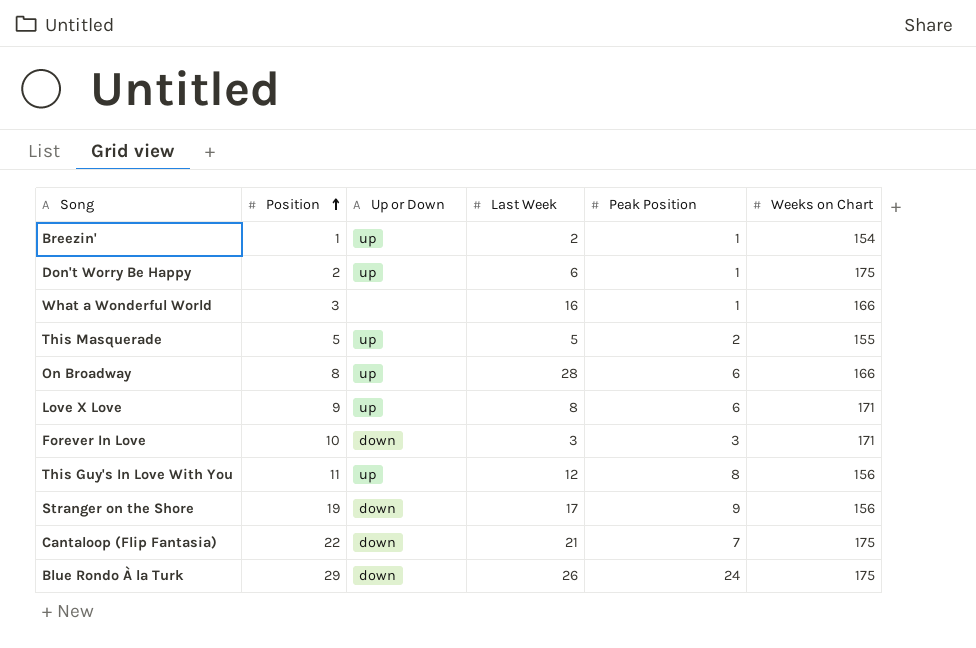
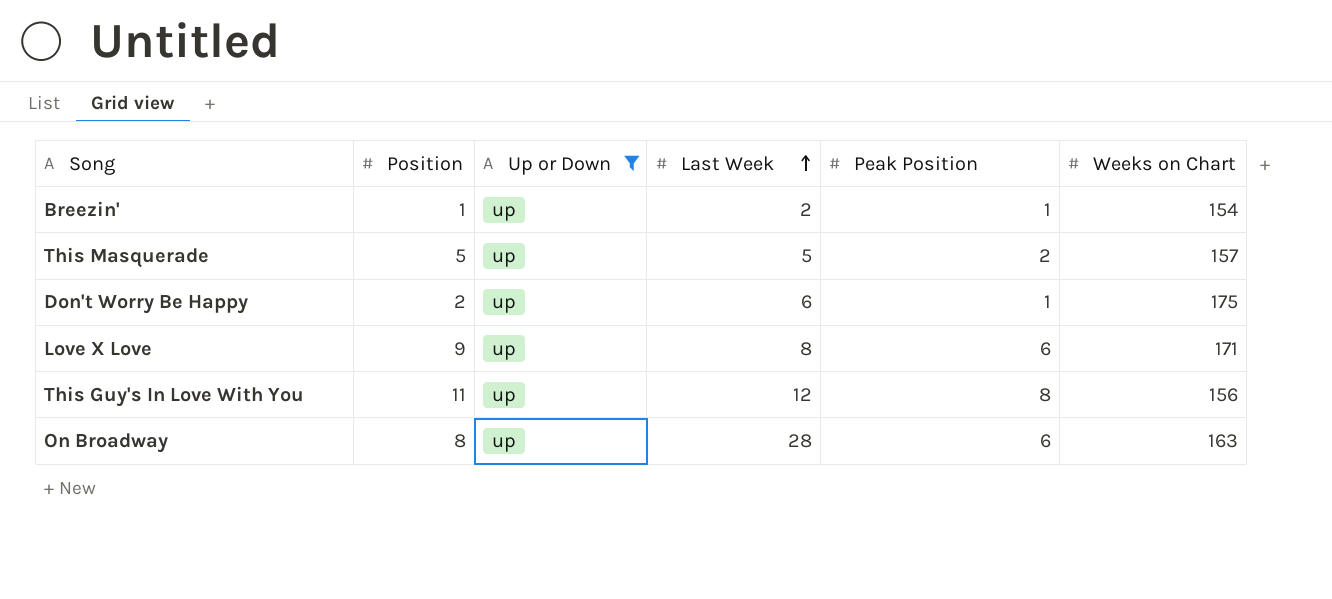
filter: none -> Up or Down = up
row order: Position ascending -> Last Week ascending
This Masquerade | Weeks on Chart: 155 -> 157
On Broadway | Weeks on Chart: 166 -> 163

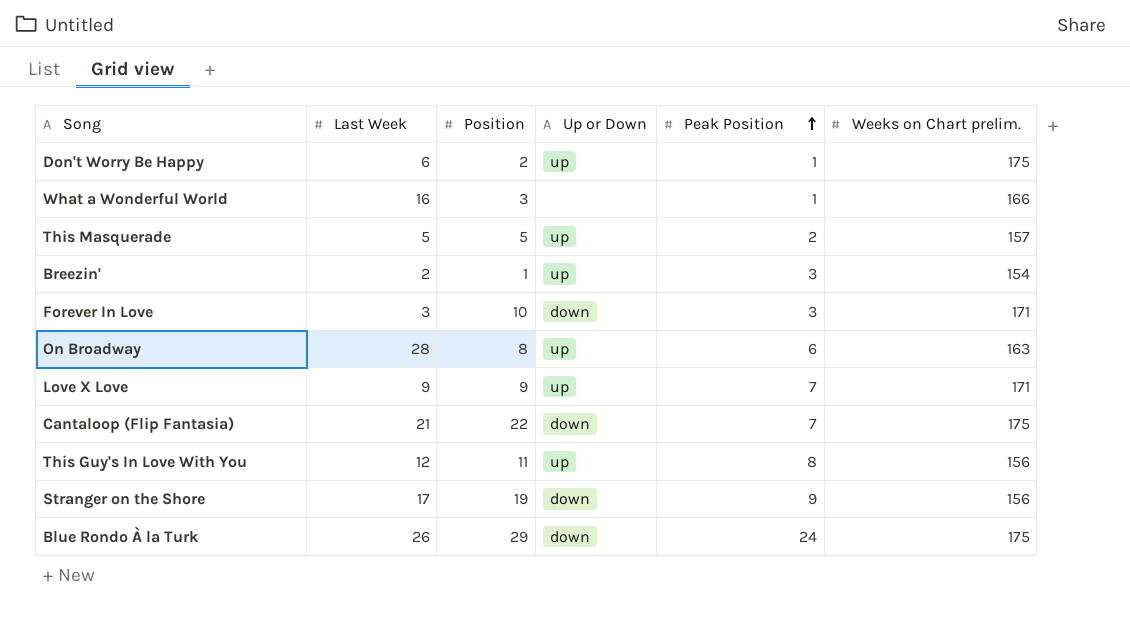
filter: Up or Down = up -> none
row order: Last Week ascending -> Peak Position ascending
column Last Week | position: 4 -> 2
column name: Weeks on Chart -> Weeks on Chart prelim.
Breezin' | Peak Position: 1 -> 3
Love X Love | Last Week: 8 -> 9
Love X Love | Peak Position: 6 -> 7

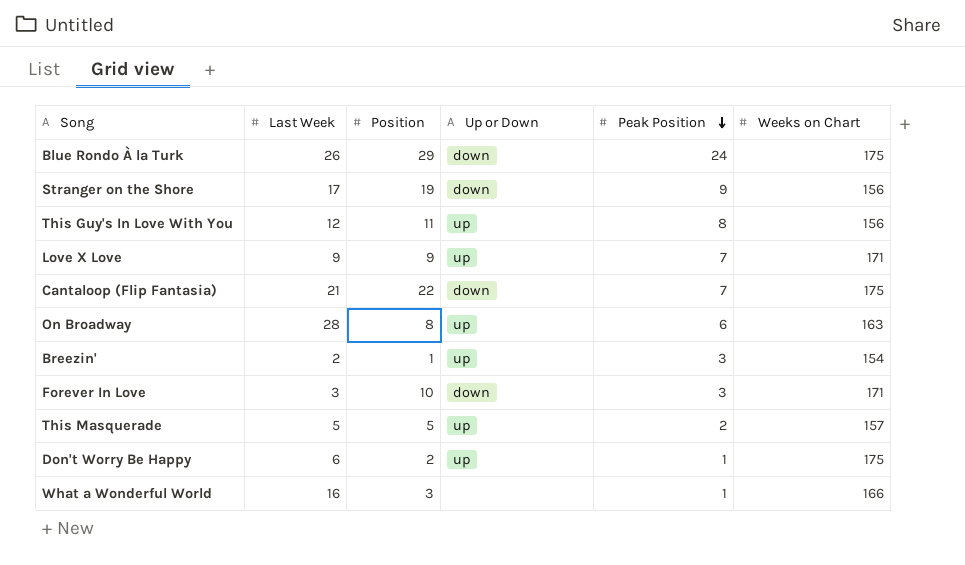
row order: Peak Position ascending -> Peak Position descending
column name: Weeks on Chart prelim. -> Weeks on Chart

